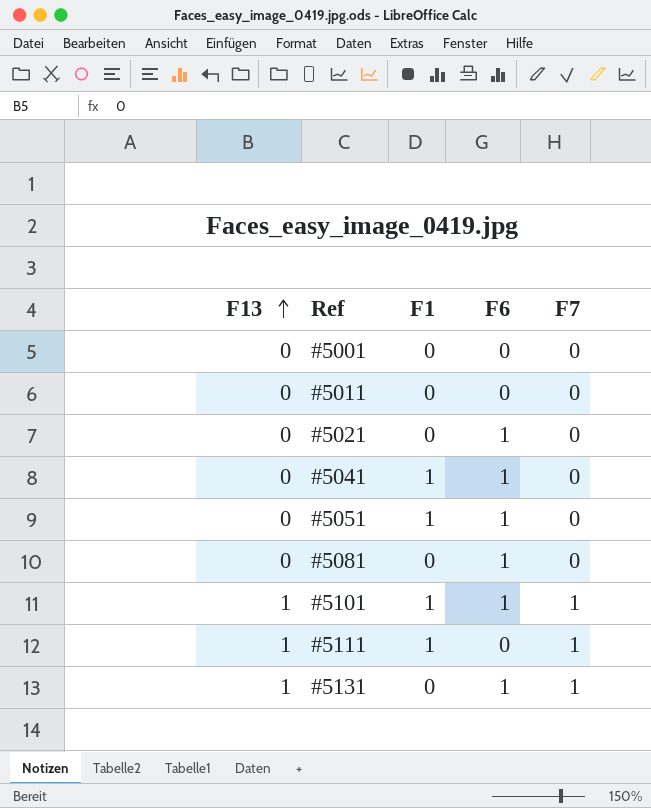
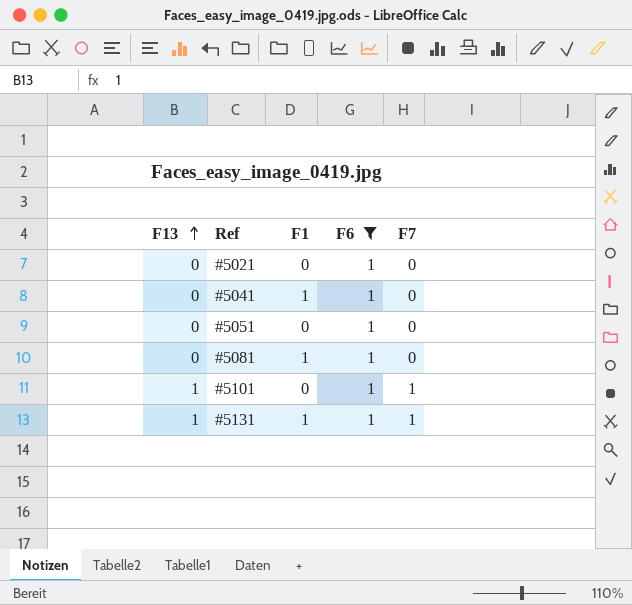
filter: none -> F6 = 1
#5051 | F1: 1 -> 0
#5081 | F1: 0 -> 1
#5101 | F1: 1 -> 0
#5131 | F1: 0 -> 1

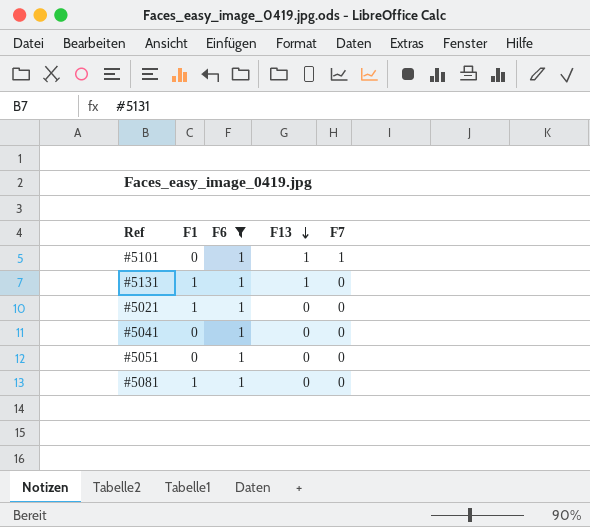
row order: F13 ascending -> F13 descending
column F13 | position: 1 -> 4
#5131 | F7: 1 -> 0
#5021 | F1: 0 -> 1
#5041 | F1: 1 -> 0

